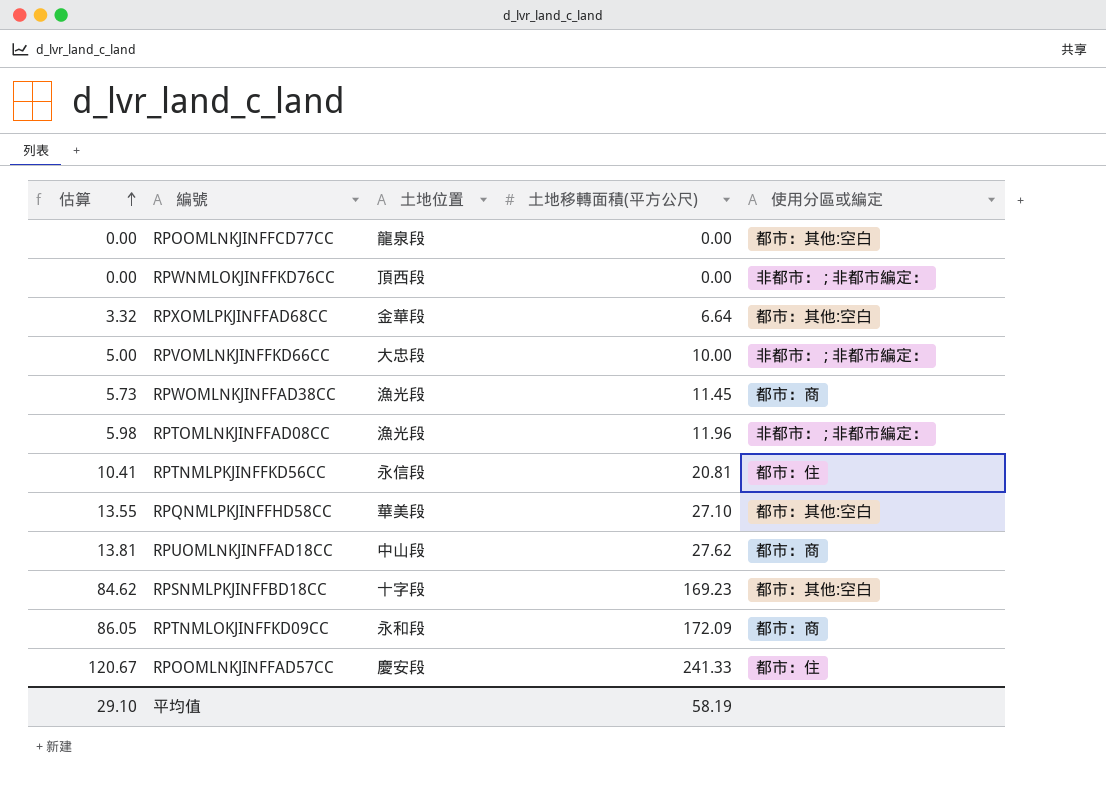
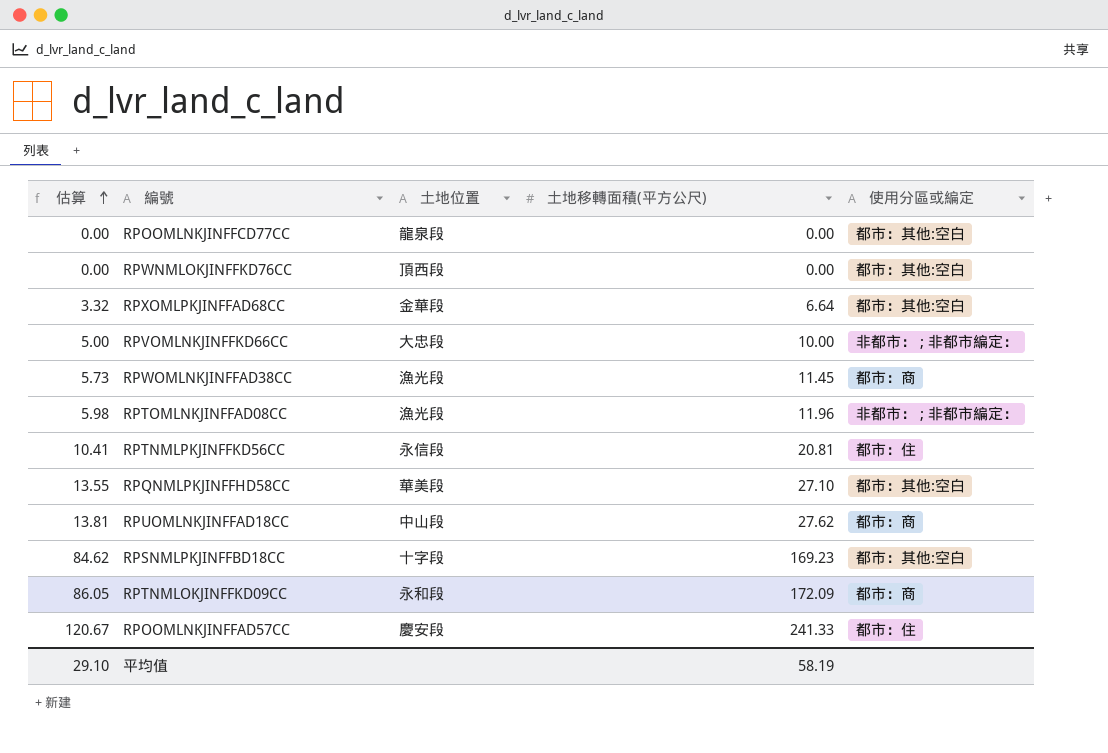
RPWNMLOKJINFFKD76CC | 使用分區或編定: 非都市： ; 非都市編定： -> 都市：其他:空白

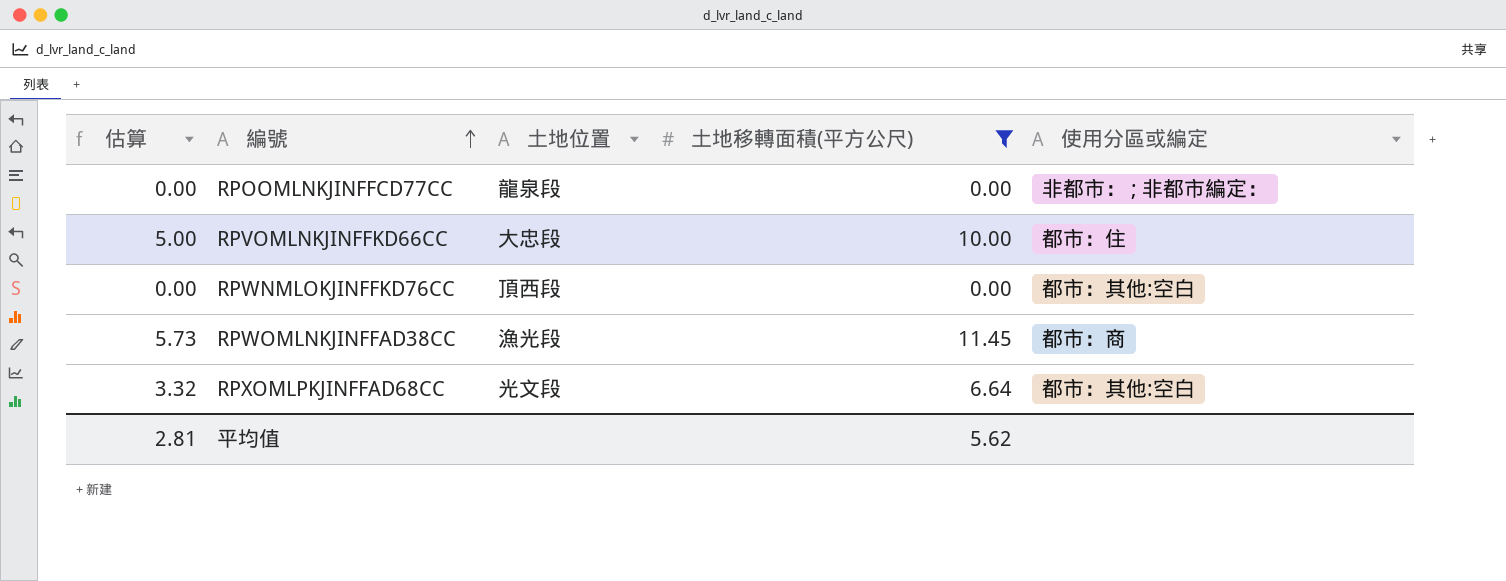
filter: none -> 土地移轉面積(平方公尺) <= 11.45
row order: 估算 ascending -> 編號 ascending
RPOOMLNKJINFFCD77CC | 使用分區或編定: 都市：其他:空白 -> 非都市： ; 非都市編定：
RPVOMLNKJINFFKD66CC | 使用分區或編定: 非都市： ; 非都市編定： -> 都市：住
RPXOMLPKJINFFAD68CC | 土地位置: 金華段 -> 光文段
平均值 | 估算: 29.10 -> 2.81
平均值 | 土地移轉面積(平方公尺): 58.19 -> 5.62

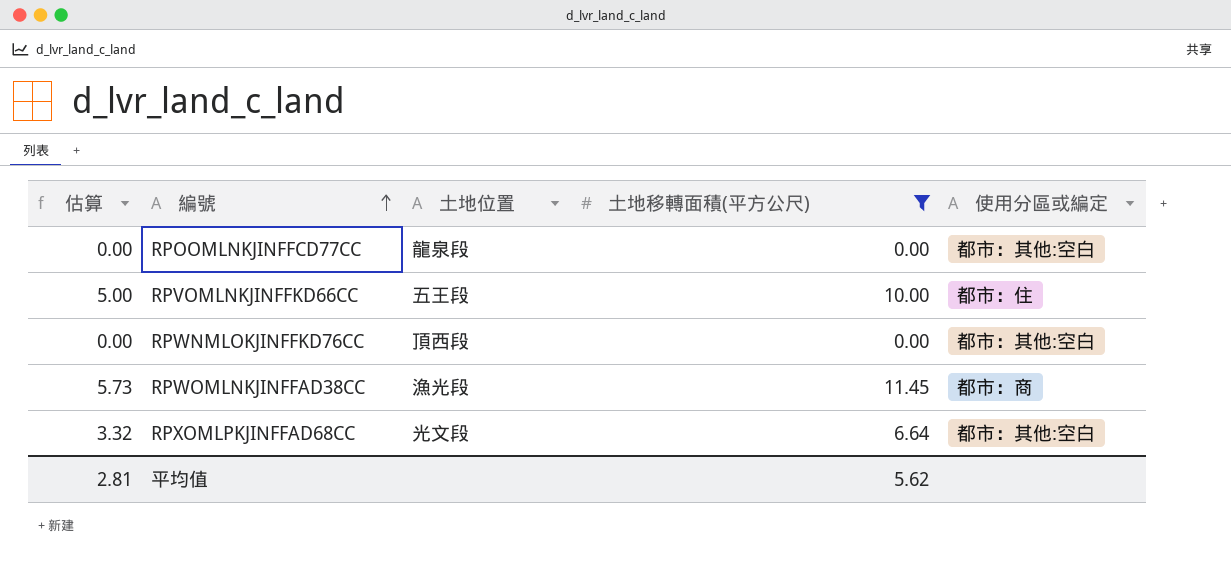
RPOOMLNKJINFFCD77CC | 使用分區或編定: 非都市： ; 非都市編定： -> 都市：其他:空白
RPVOMLNKJINFFKD66CC | 土地位置: 大忠段 -> 五王段

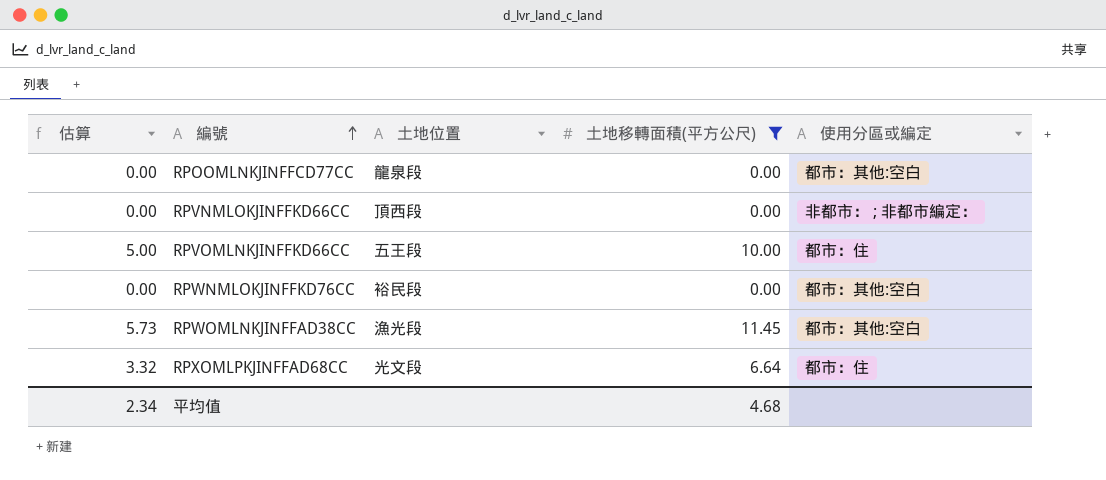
row RPVNMLOKJINFFKD66CC: none -> 0.00 | 頂西段 | 0.00 | 非都市： ; 非都市編定：
RPWNMLOKJINFFKD76CC | 土地位置: 頂西段 -> 裕民段
RPWOMLNKJINFFAD38CC | 使用分區或編定: 都市：商 -> 都市：其他:空白
RPXOMLPKJINFFAD68CC | 使用分區或編定: 都市：其他:空白 -> 都市：住
平均值 | 估算: 2.81 -> 2.34
平均值 | 土地移轉面積(平方公尺): 5.62 -> 4.68

